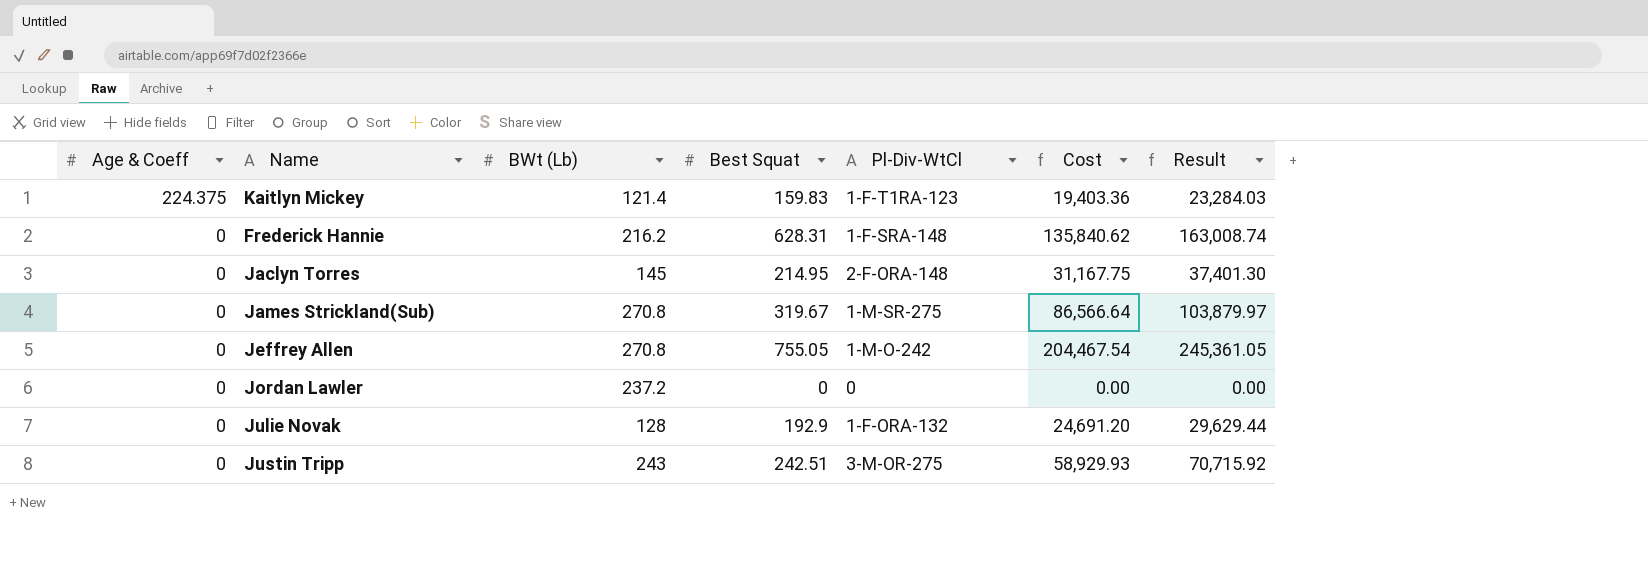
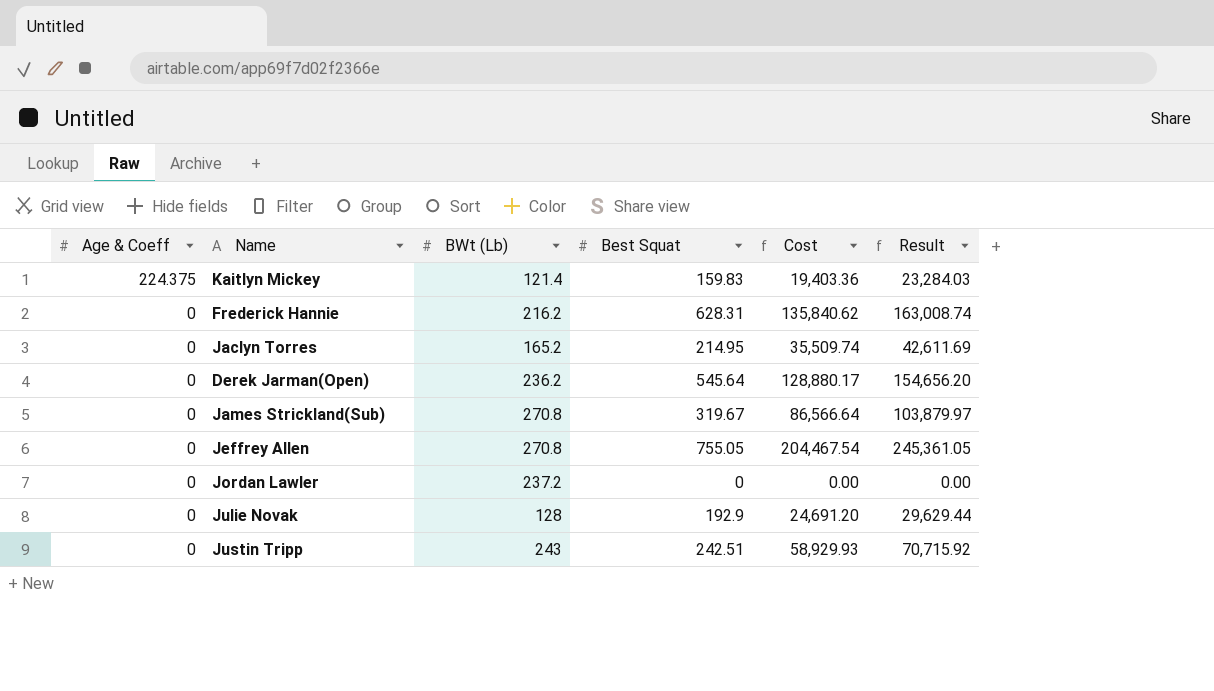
column Pl-Div-WtCl | position: 5 -> none
Jaclyn Torres | BWt (Lb): 145 -> 165.2
Jaclyn Torres | Cost: 31,167.75 -> 35,509.74
Jaclyn Torres | Result: 37,401.30 -> 42,611.69
row Derek Jarman(Open): none -> 0 | 236.2 | 545.64 | 128,880.17 | 154,656.20

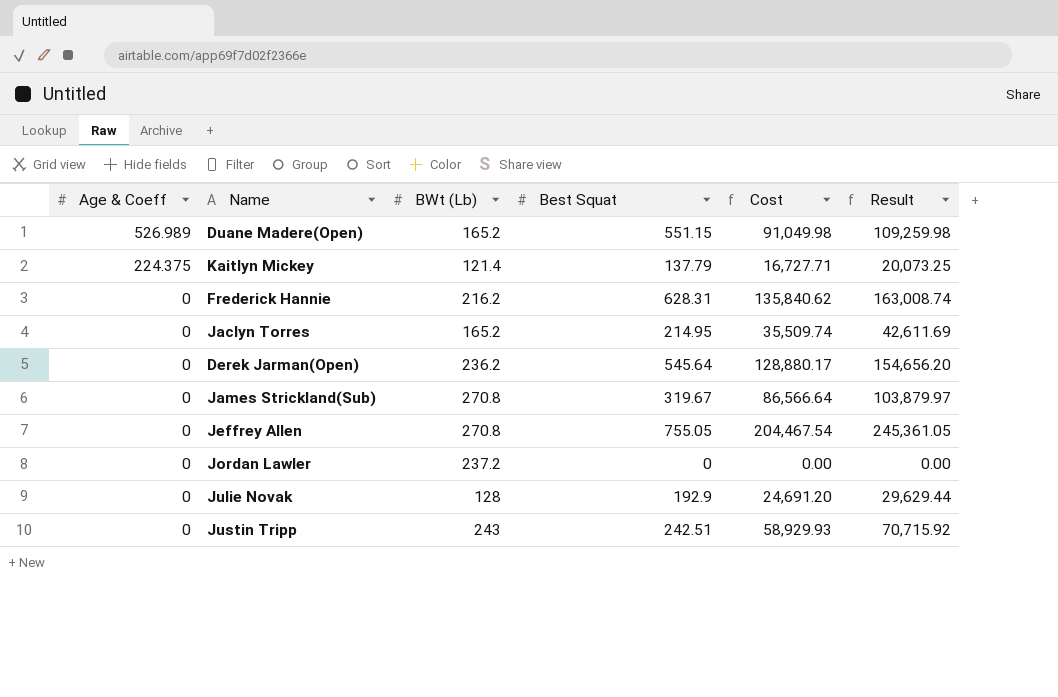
row Duane Madere(Open): none -> 526.989 | 165.2 | 551.15 | 91,049.98 | 109,259.98
Kaitlyn Mickey | Best Squat: 159.83 -> 137.79
Kaitlyn Mickey | Cost: 19,403.36 -> 16,727.71
Kaitlyn Mickey | Result: 23,284.03 -> 20,073.25

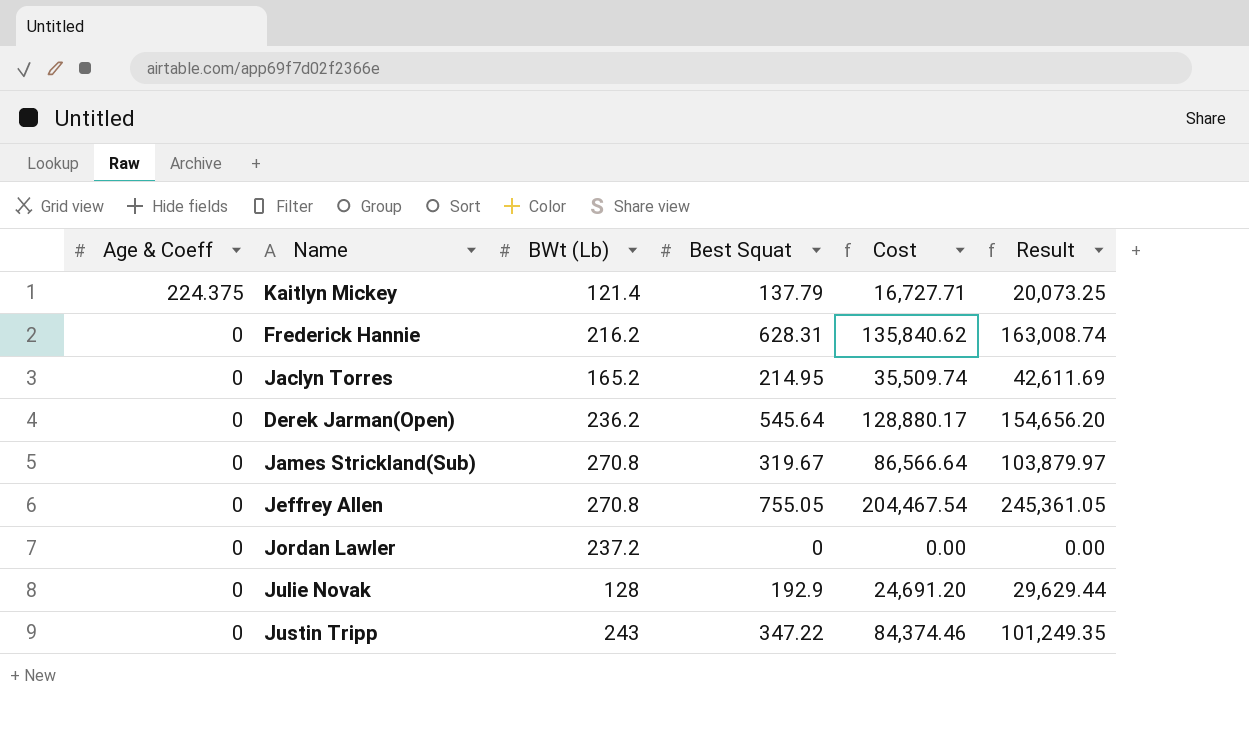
row Duane Madere(Open): 526.989 | 165.2 | 551.15 | 91,049.98 | 109,259.98 -> none
Justin Tripp | Best Squat: 242.51 -> 347.22
Justin Tripp | Cost: 58,929.93 -> 84,374.46
Justin Tripp | Result: 70,715.92 -> 101,249.35

